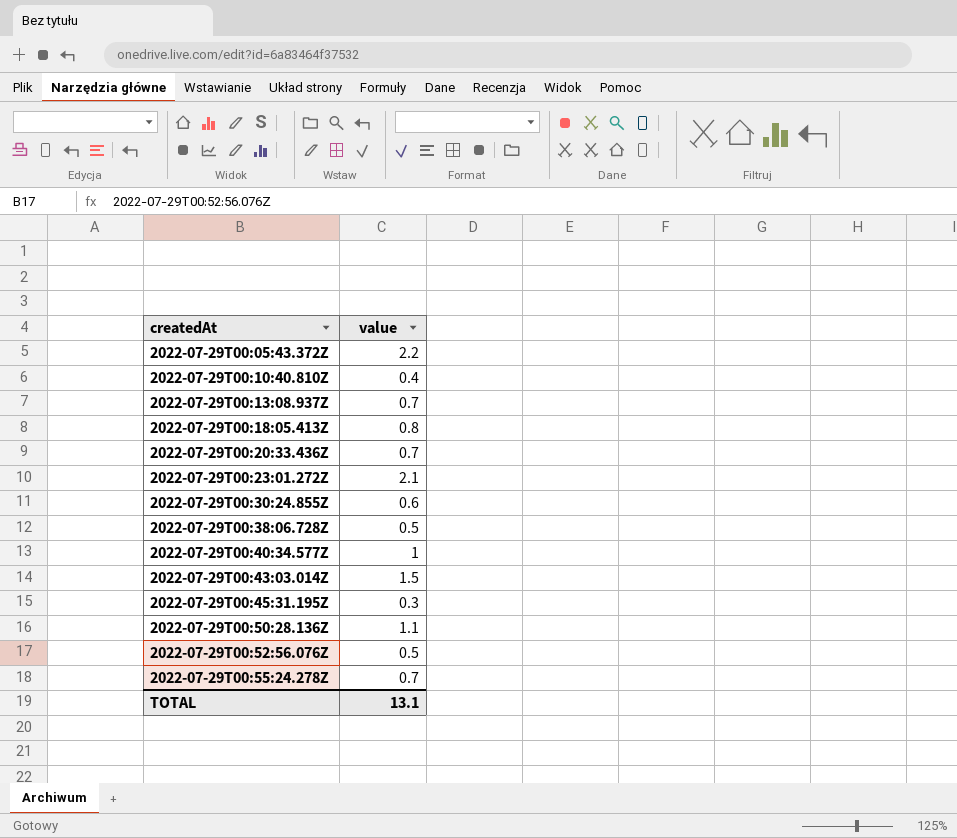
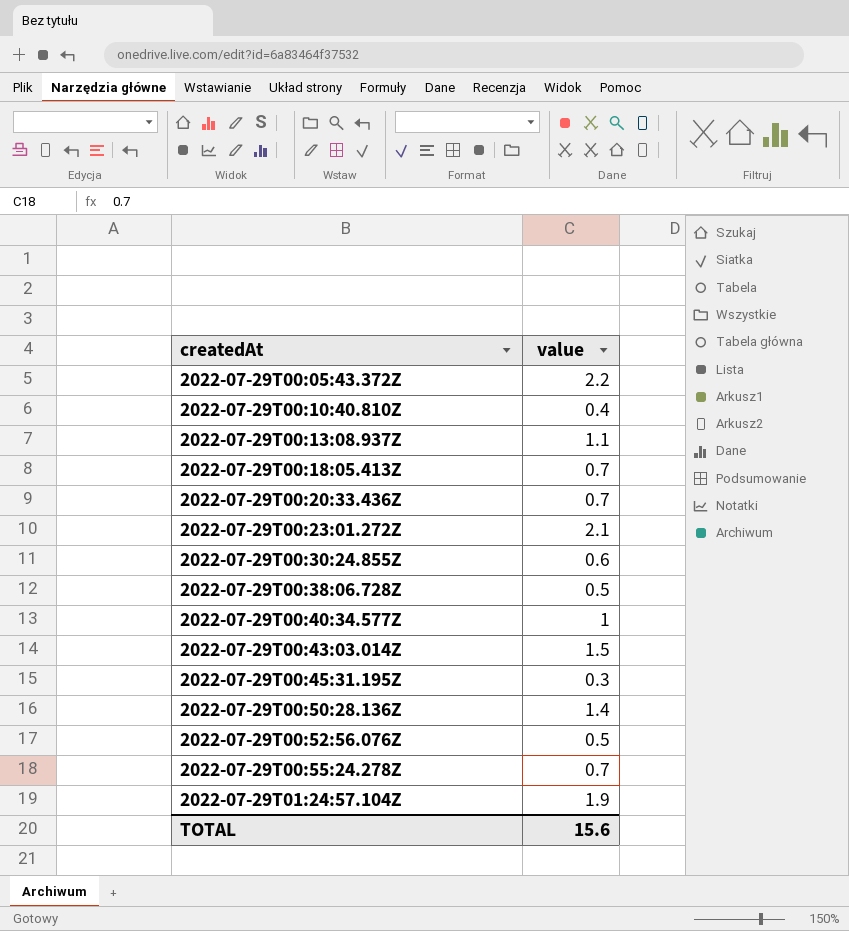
2022-07-29T00:13:08.937Z | value: 0.7 -> 1.1
2022-07-29T00:18:05.413Z | value: 0.8 -> 0.7
2022-07-29T00:50:28.136Z | value: 1.1 -> 1.4
row 2022-07-29T01:24:57.104Z: none -> 1.9
TOTAL | value: 13.1 -> 15.6

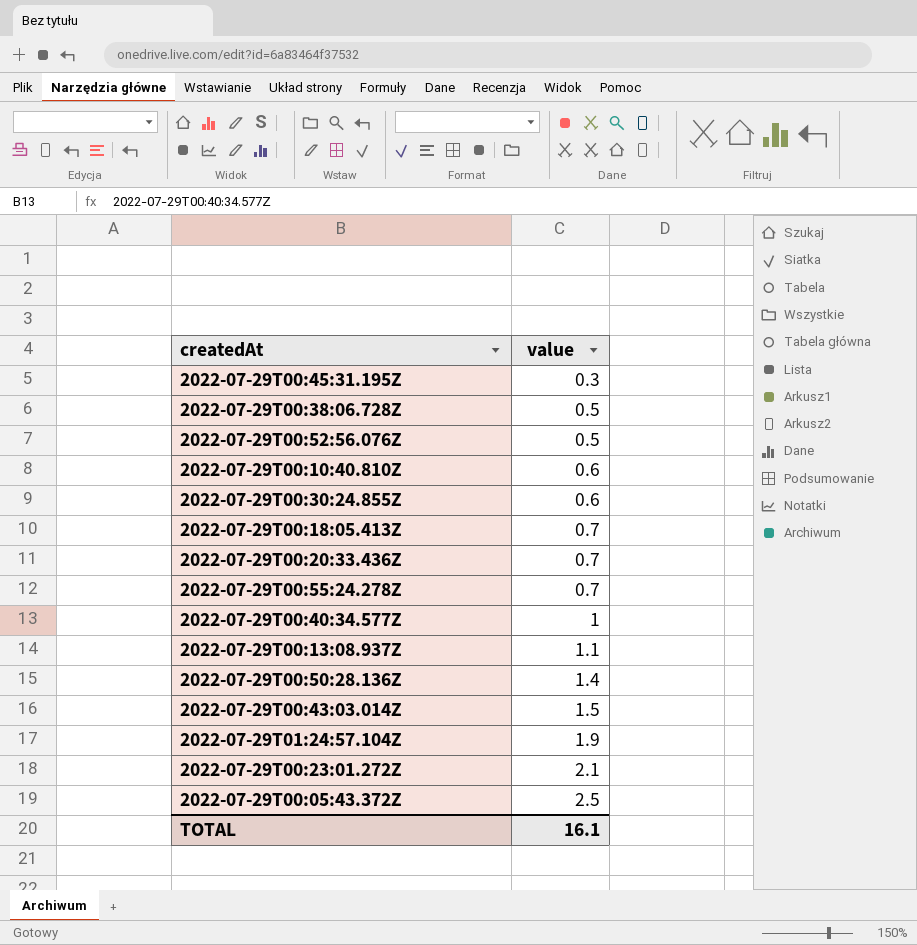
row order: createdAt ascending -> value ascending
2022-07-29T00:10:40.810Z | value: 0.4 -> 0.6
2022-07-29T00:05:43.372Z | value: 2.2 -> 2.5
TOTAL | value: 15.6 -> 16.1

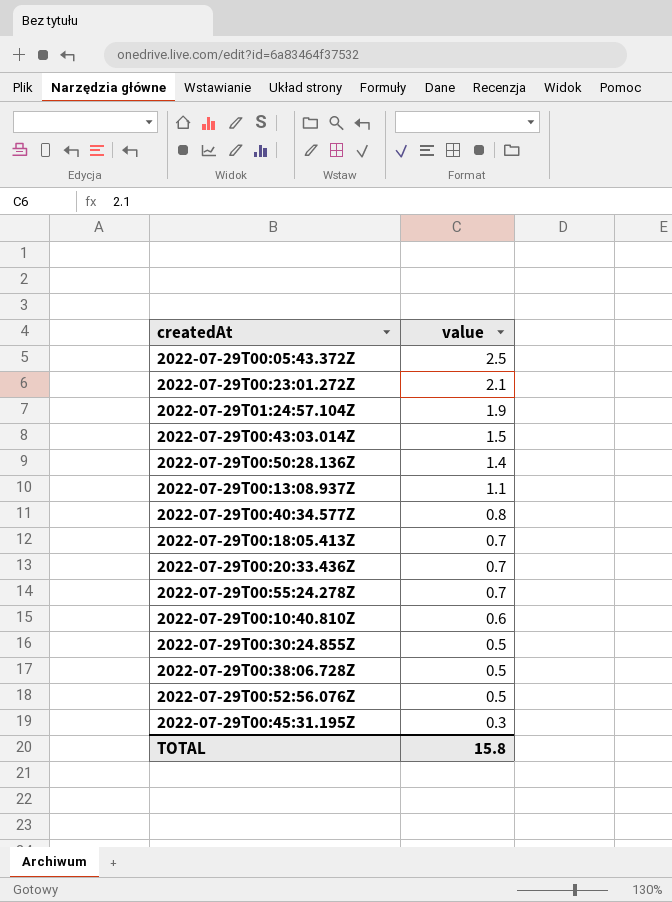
row order: value ascending -> value descending
2022-07-29T00:40:34.577Z | value: 1 -> 0.8
2022-07-29T00:30:24.855Z | value: 0.6 -> 0.5
TOTAL | value: 16.1 -> 15.8

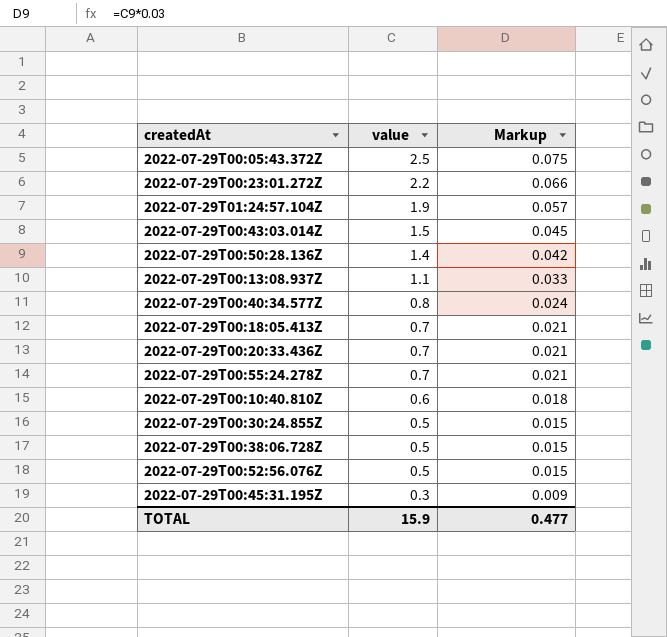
column Markup | formula: none -> [value] * 0.03
2022-07-29T00:23:01.272Z | value: 2.1 -> 2.2
TOTAL | value: 15.8 -> 15.9

